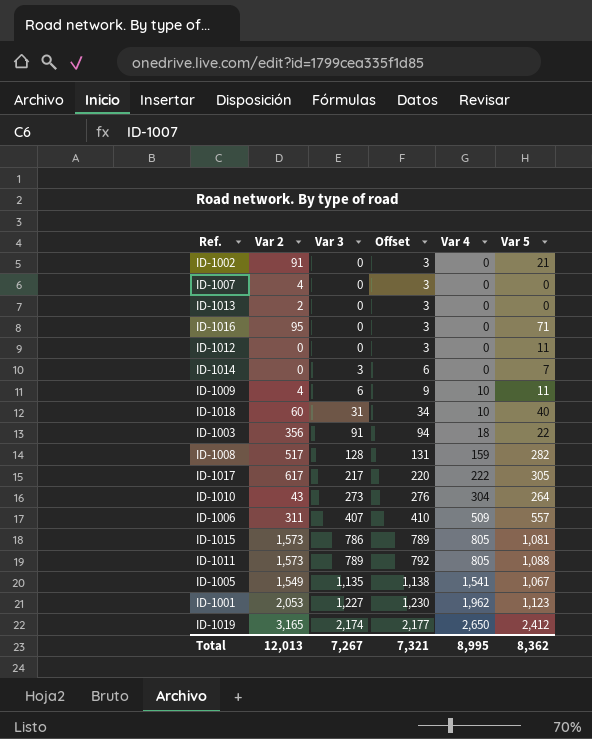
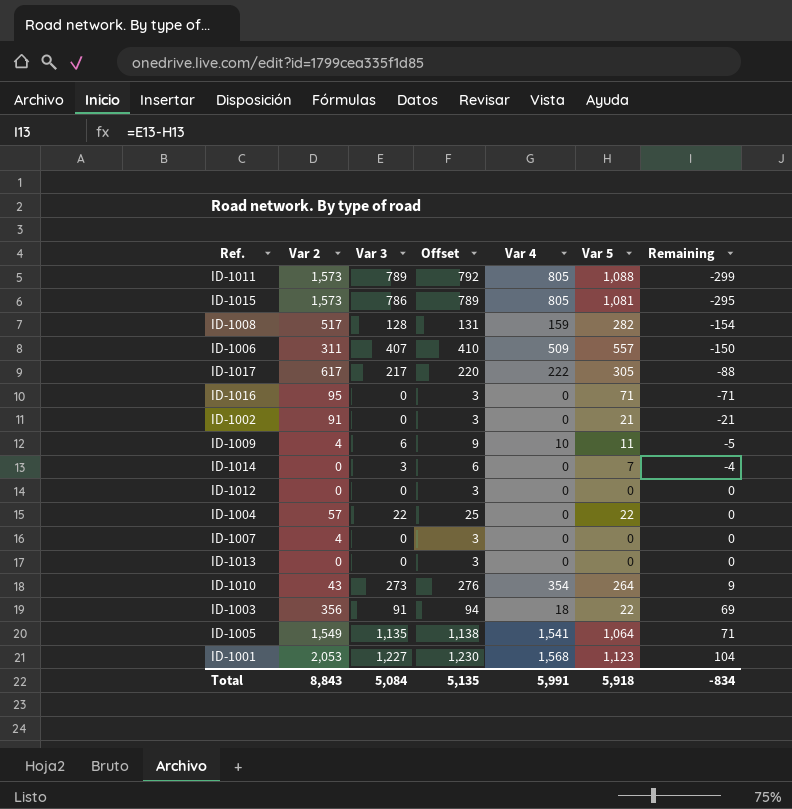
row order: Var 3 ascending -> Remaining ascending
column Remaining | formula: none -> [Var 3] - [Var 5]
row ID-1018: 60 | 31 | 34 | 10 | 40 -> none
row ID-1019: 3,165 | 2,174 | 2,177 | 2,650 | 2,412 -> none
ID-1012 | Var 5: 11 -> 0
row ID-1004: none -> 57 | 22 | 25 | 0 | 22 | 0
ID-1013 | Var 2: 2 -> 0
ID-1010 | Var 4: 304 -> 354
ID-1005 | Var 5: 1,067 -> 1,064
ID-1001 | Var 4: 1,962 -> 1,568
Total | Var 2: 12,013 -> 8,843
Total | Var 3: 7,267 -> 5,084
Total | Offset: 7,321 -> 5,135
Total | Var 4: 8,995 -> 5,991
Total | Var 5: 8,362 -> 5,918

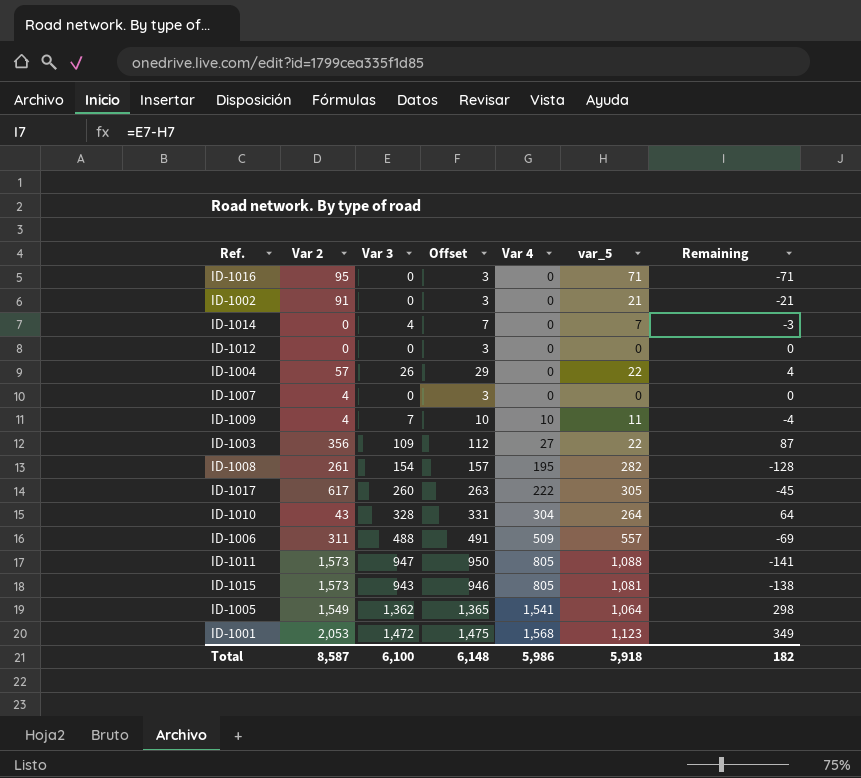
row order: Remaining ascending -> Var 4 ascending
column name: Var 5 -> var_5
row ID-1013: 0 | 0 | 3 | 0 | 0 | 0 -> none
ID-1014 | Var 3: 3 -> 4
ID-1014 | Offset: 6 -> 7
ID-1014 | Remaining: -4 -> -3
ID-1004 | Var 3: 22 -> 26
ID-1004 | Offset: 25 -> 29
ID-1004 | Remaining: 0 -> 4
ID-1009 | Var 3: 6 -> 7
ID-1009 | Offset: 9 -> 10
ID-1009 | Remaining: -5 -> -4
ID-1003 | Var 3: 91 -> 109
ID-1003 | Offset: 94 -> 112
ID-1003 | Var 4: 18 -> 27
ID-1003 | Remaining: 69 -> 87
ID-1008 | Var 2: 517 -> 261
ID-1008 | Var 3: 128 -> 154
ID-1008 | Offset: 131 -> 157
ID-1008 | Var 4: 159 -> 195
ID-1008 | Remaining: -154 -> -128
ID-1017 | Var 3: 217 -> 260
ID-1017 | Offset: 220 -> 263
ID-1017 | Remaining: -88 -> -45
ID-1010 | Var 3: 273 -> 328
ID-1010 | Offset: 276 -> 331
ID-1010 | Var 4: 354 -> 304
ID-1010 | Remaining: 9 -> 64
ID-1006 | Var 3: 407 -> 488
ID-1006 | Offset: 410 -> 491
ID-1006 | Remaining: -150 -> -69
ID-1011 | Var 3: 789 -> 947
ID-1011 | Offset: 792 -> 950
ID-1011 | Remaining: -299 -> -141
ID-1015 | Var 3: 786 -> 943
ID-1015 | Offset: 789 -> 946
ID-1015 | Remaining: -295 -> -138
ID-1005 | Var 3: 1,135 -> 1,362
ID-1005 | Offset: 1,138 -> 1,365
ID-1005 | Remaining: 71 -> 298
ID-1001 | Var 3: 1,227 -> 1,472
ID-1001 | Offset: 1,230 -> 1,475
ID-1001 | Remaining: 104 -> 349
Total | Var 2: 8,843 -> 8,587
Total | Var 3: 5,084 -> 6,100
Total | Offset: 5,135 -> 6,148
Total | Var 4: 5,991 -> 5,986
Total | Remaining: -834 -> 182

